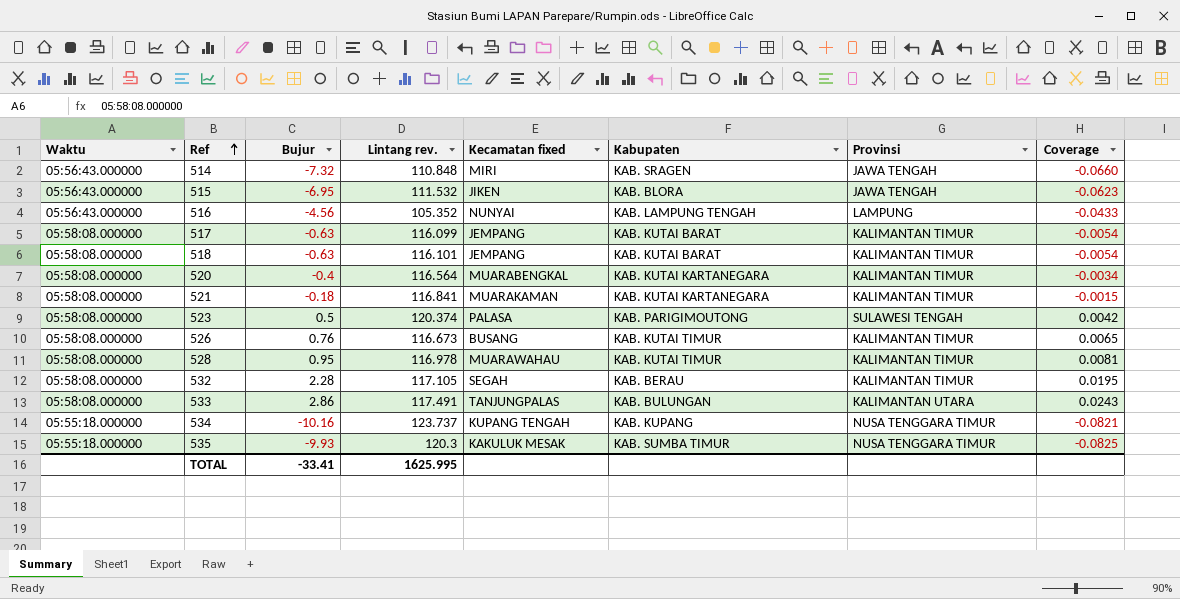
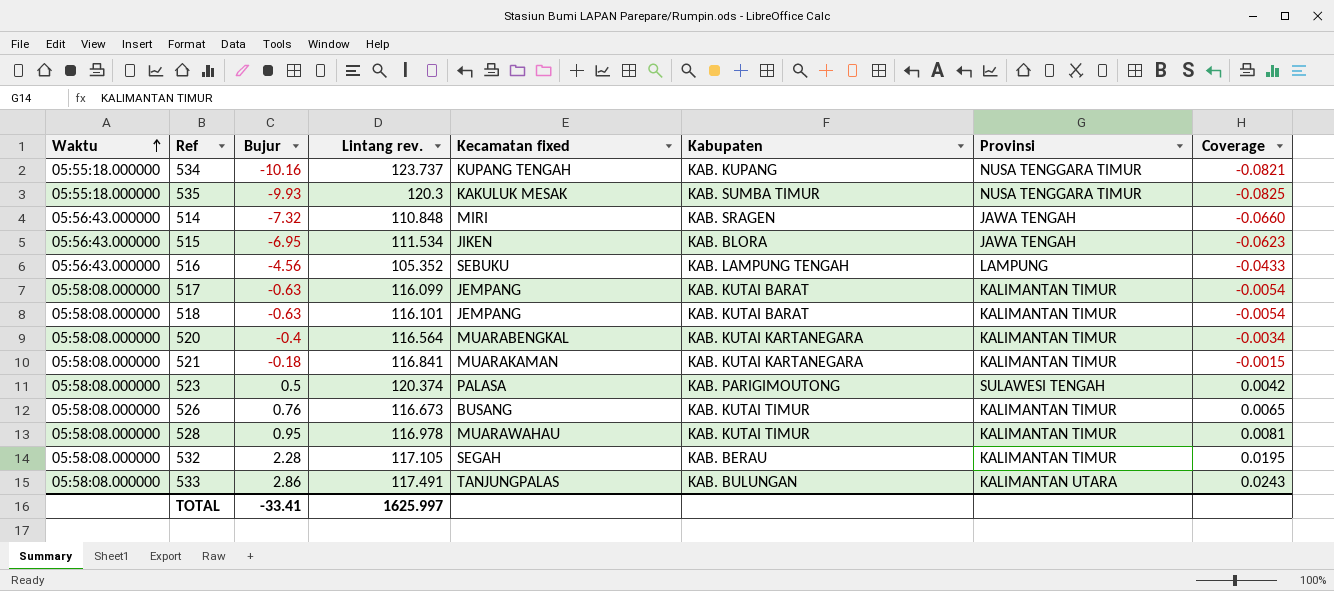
row order: Ref ascending -> Waktu ascending
515 | Lintang rev.: 111.532 -> 111.534
516 | Kecamatan fixed: NUNYAI -> SEBUKU
TOTAL | Lintang rev.: 1625.995 -> 1625.997

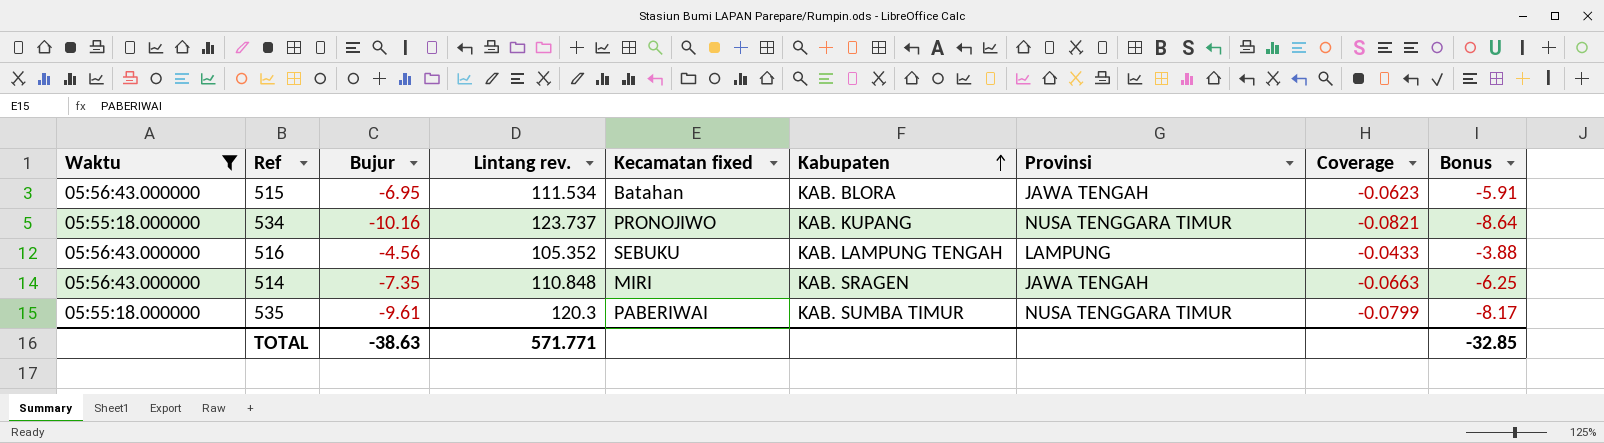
filter: none -> Waktu != 05:58:08.000000
row order: Waktu ascending -> Kabupaten ascending
column Bonus | formula: none -> [Bujur] * 0.85
515 | Kecamatan fixed: JIKEN -> Batahan
534 | Kecamatan fixed: KUPANG TENGAH -> PRONOJIWO
514 | Bujur: -7.32 -> -7.35
514 | Coverage: -0.0660 -> -0.0663
535 | Bujur: -9.93 -> -9.61
535 | Kecamatan fixed: KAKULUK MESAK -> PABERIWAI
535 | Coverage: -0.0825 -> -0.0799
TOTAL | Bujur: -33.41 -> -38.63
TOTAL | Lintang rev.: 1625.997 -> 571.771

